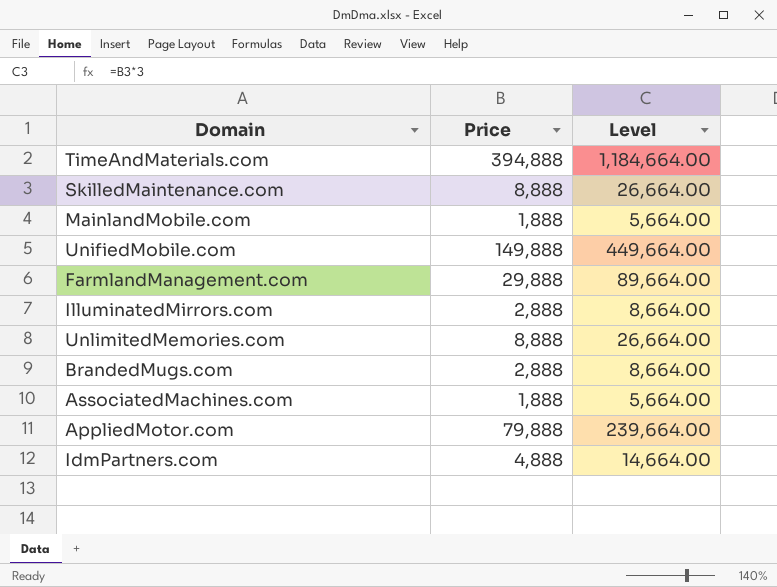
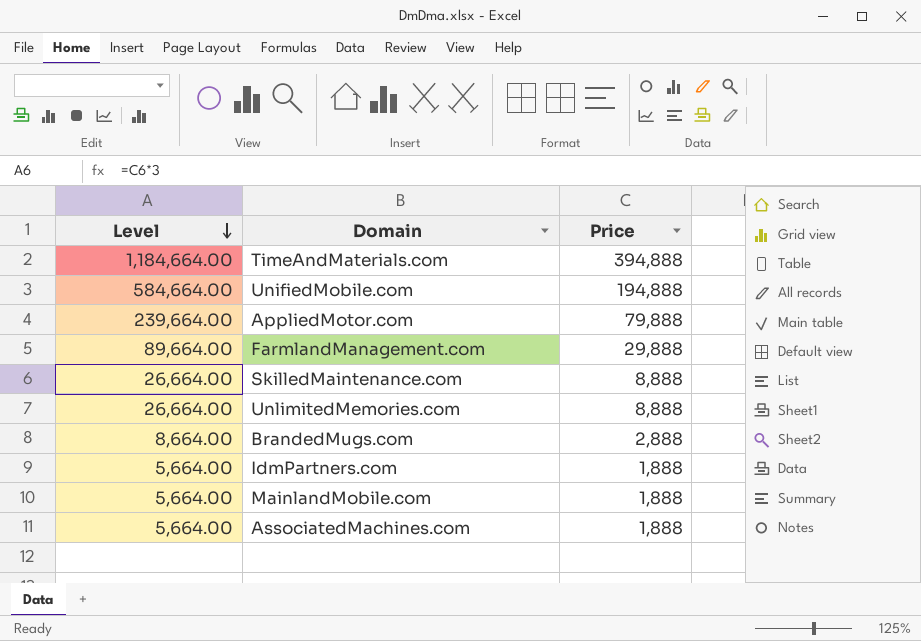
row order: none -> Level descending
column Level | position: 3 -> 1
row IlluminatedMirrors.com: 2,888 | 8,664.00 -> none
UnifiedMobile.com | Level: 449,664.00 -> 584,664.00
UnifiedMobile.com | Price: 149,888 -> 194,888
IdmPartners.com | Level: 14,664.00 -> 5,664.00
IdmPartners.com | Price: 4,888 -> 1,888

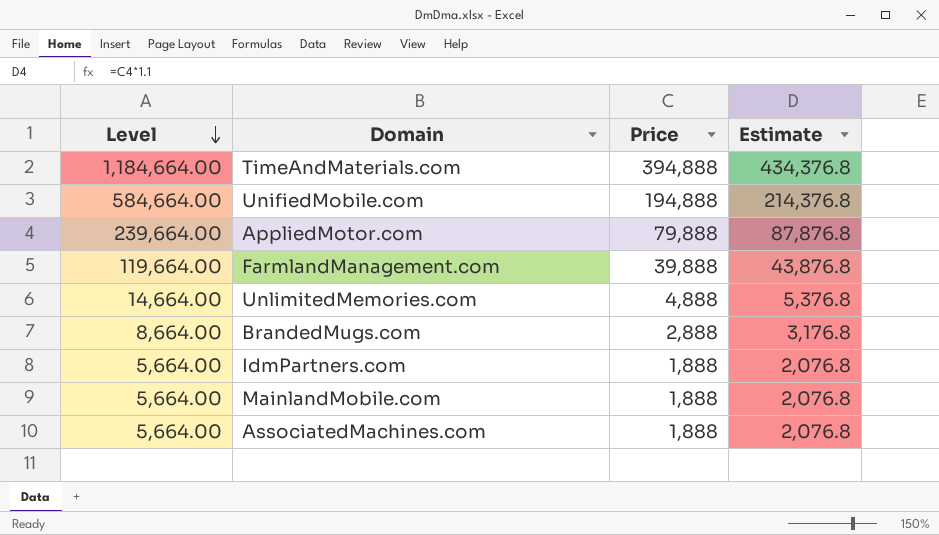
column Estimate | formula: none -> [Price] * 1.1
row SkilledMaintenance.com: 26,664.00 | 8,888 -> none
FarmlandManagement.com | Level: 89,664.00 -> 119,664.00
FarmlandManagement.com | Price: 29,888 -> 39,888
UnlimitedMemories.com | Level: 26,664.00 -> 14,664.00
UnlimitedMemories.com | Price: 8,888 -> 4,888

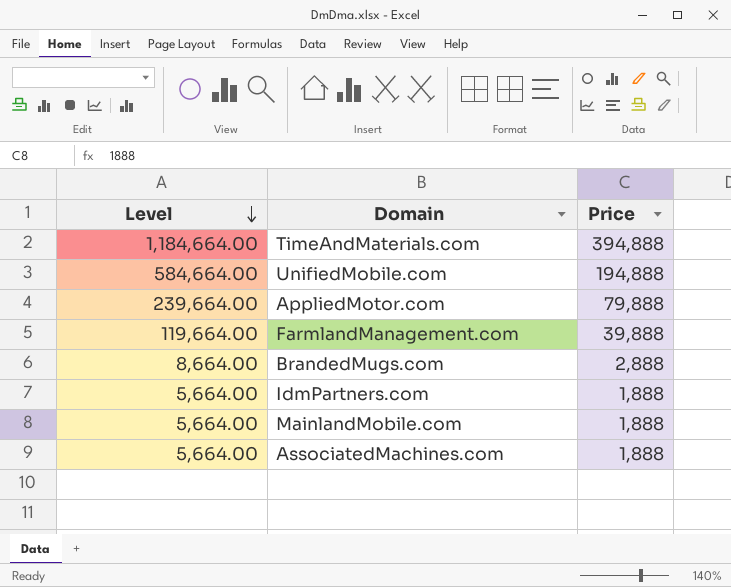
column Estimate | formula: [Price] * 1.1 -> none
row UnlimitedMemories.com: 14,664.00 | 4,888 | 5,376.8 -> none

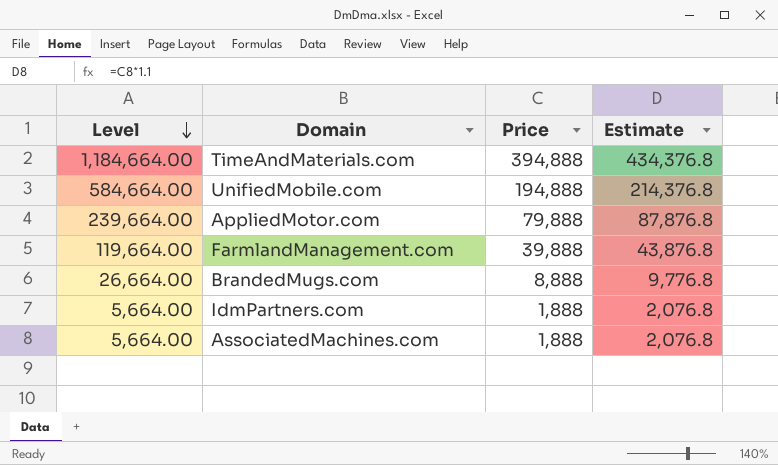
column Estimate | formula: none -> [Price] * 1.1
row MainlandMobile.com: 5,664.00 | 1,888 -> none
BrandedMugs.com | Level: 8,664.00 -> 26,664.00
BrandedMugs.com | Price: 2,888 -> 8,888

